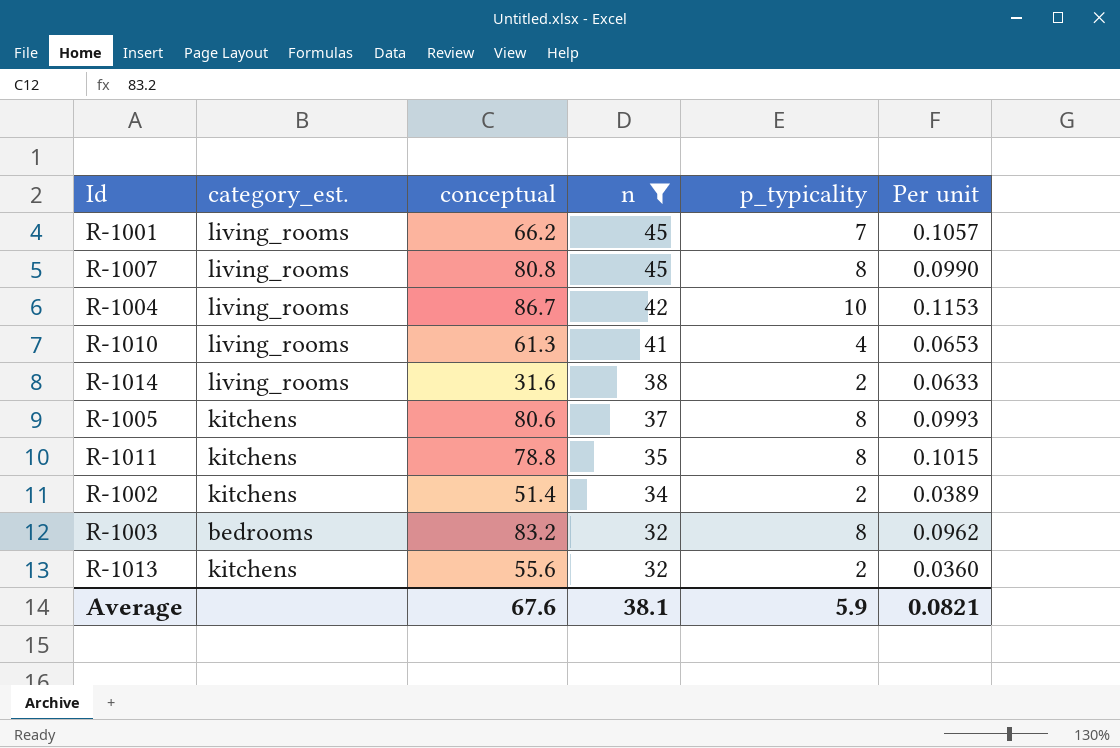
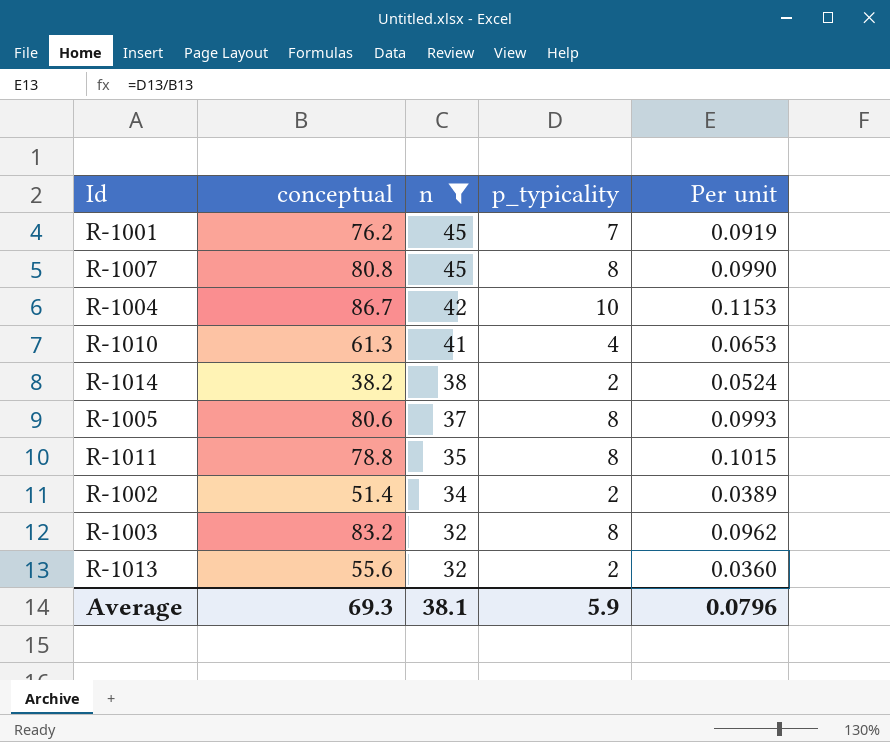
column category_est. | position: 2 -> none
R-1001 | conceptual: 66.2 -> 76.2
R-1001 | Per unit: 0.1057 -> 0.0919
R-1014 | conceptual: 31.6 -> 38.2
R-1014 | Per unit: 0.0633 -> 0.0524
Average | conceptual: 67.6 -> 69.3
Average | Per unit: 0.0821 -> 0.0796

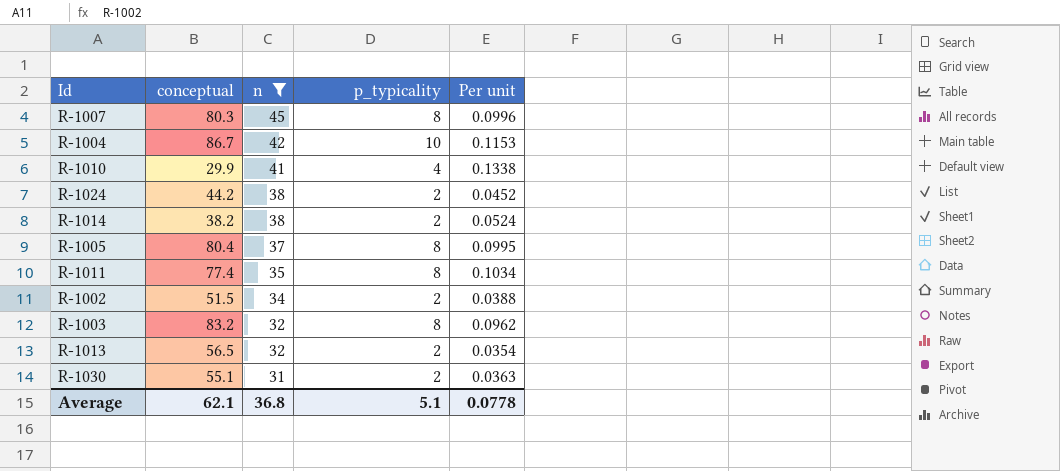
row R-1001: 76.2 | 45 | 7 | 0.0919 -> none
R-1007 | conceptual: 80.8 -> 80.3
R-1007 | Per unit: 0.0990 -> 0.0996
R-1010 | conceptual: 61.3 -> 29.9
R-1010 | Per unit: 0.0653 -> 0.1338
row R-1024: none -> 44.2 | 38 | 2 | 0.0452
R-1005 | conceptual: 80.6 -> 80.4
R-1005 | Per unit: 0.0993 -> 0.0995
R-1011 | conceptual: 78.8 -> 77.4
R-1011 | Per unit: 0.1015 -> 0.1034
R-1002 | conceptual: 51.4 -> 51.5
R-1002 | Per unit: 0.0389 -> 0.0388
R-1013 | conceptual: 55.6 -> 56.5
R-1013 | Per unit: 0.0360 -> 0.0354
row R-1030: none -> 55.1 | 31 | 2 | 0.0363
Average | conceptual: 69.3 -> 62.1
Average | n: 38.1 -> 36.8
Average | p_typicality: 5.9 -> 5.1
Average | Per unit: 0.0796 -> 0.0778

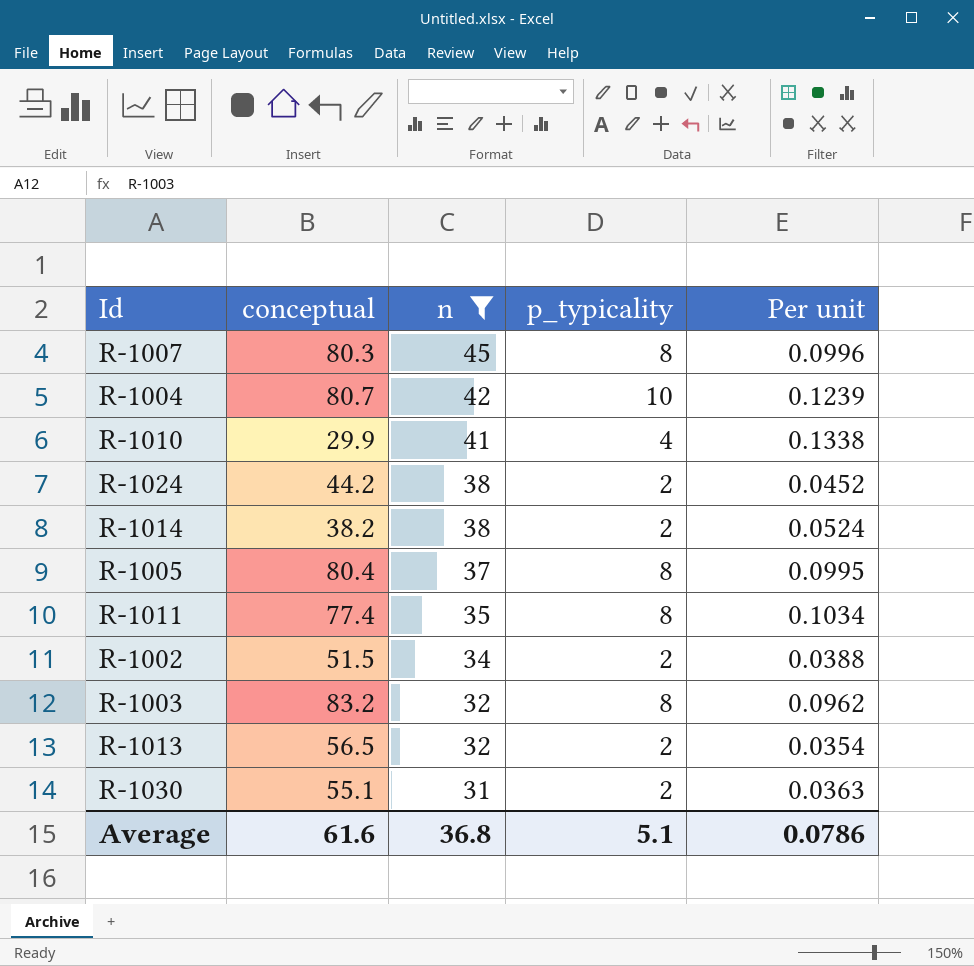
R-1004 | conceptual: 86.7 -> 80.7
R-1004 | Per unit: 0.1153 -> 0.1239
Average | conceptual: 62.1 -> 61.6
Average | Per unit: 0.0778 -> 0.0786

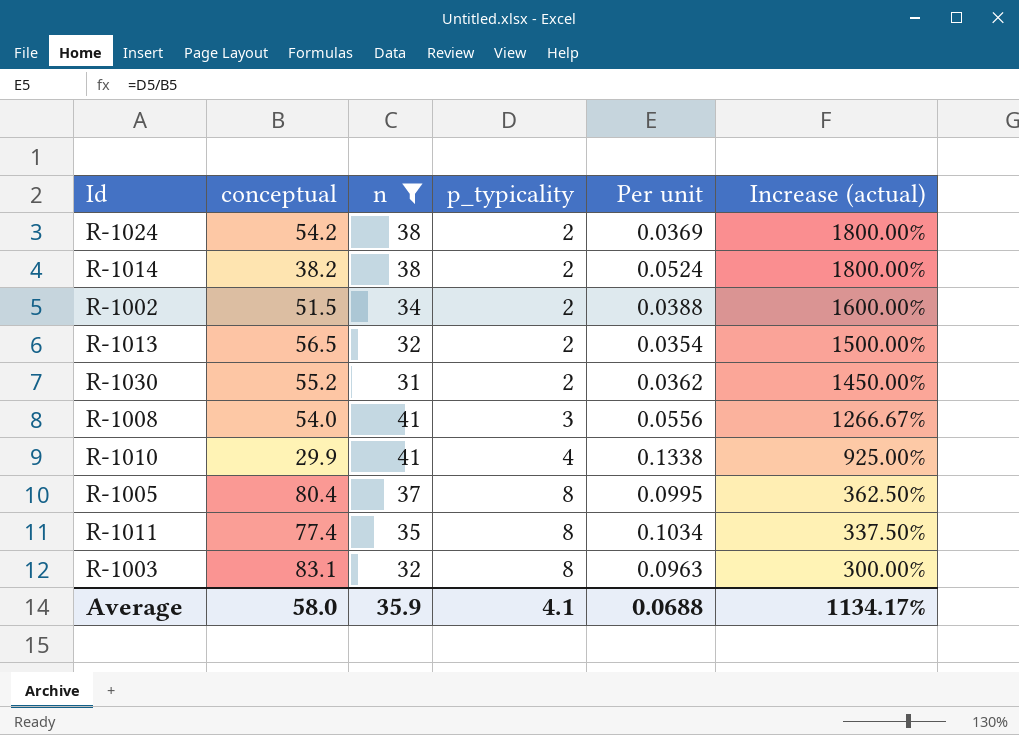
row order: n descending -> p_typicality ascending
column Increase (actual) | formula: none -> ([n] - [p_typicality]) / [p_typicality]
row R-1007: 80.3 | 45 | 8 | 0.0996 -> none
row R-1004: 80.7 | 42 | 10 | 0.1239 -> none
R-1024 | conceptual: 44.2 -> 54.2
R-1024 | Per unit: 0.0452 -> 0.0369
R-1030 | conceptual: 55.1 -> 55.2
R-1030 | Per unit: 0.0363 -> 0.0362
row R-1008: none -> 54.0 | 41 | 3 | 0.0556 | 1266.67%
R-1003 | conceptual: 83.2 -> 83.1
R-1003 | Per unit: 0.0962 -> 0.0963
Average | conceptual: 61.6 -> 58.0
Average | n: 36.8 -> 35.9
Average | p_typicality: 5.1 -> 4.1
Average | Per unit: 0.0786 -> 0.0688

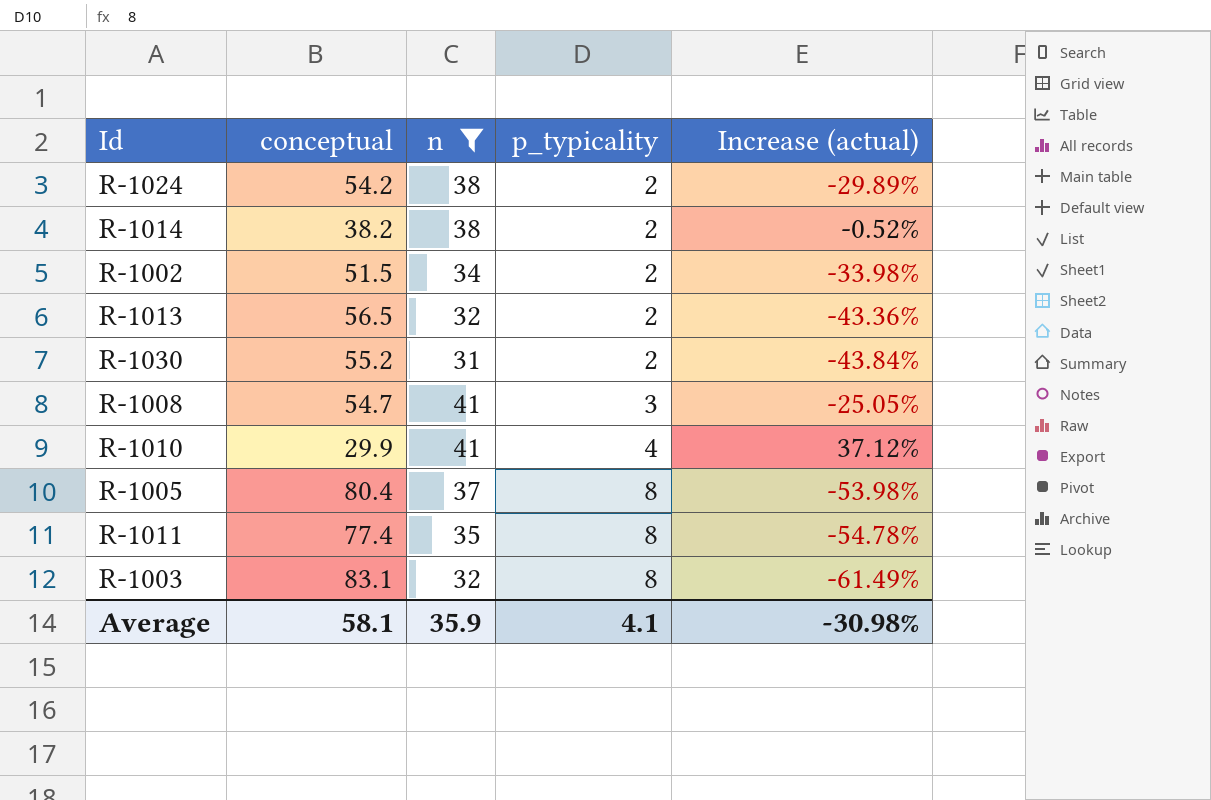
column Per unit | formula: [p_typicality] / [conceptual] -> none
column Increase (actual) | formula: ([n] - [p_typicality]) / [p_typicality] -> ([n] - [conceptual]) / [conceptual]
R-1008 | conceptual: 54.0 -> 54.7
Average | conceptual: 58.0 -> 58.1
Average | Increase (actual): 1134.17% -> -30.98%

